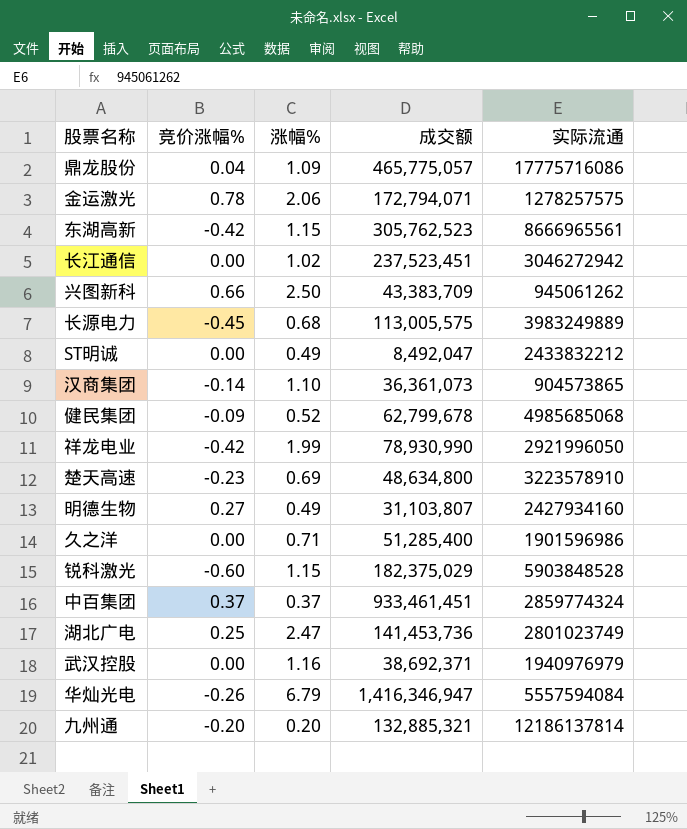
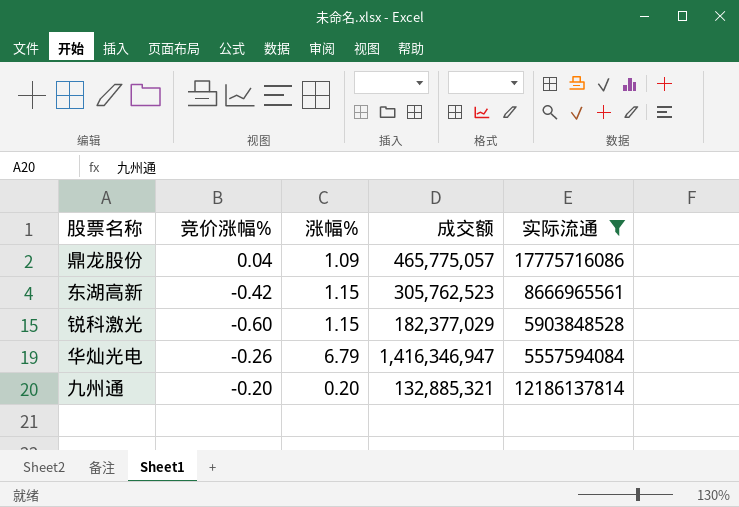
filter: none -> 实际流通 >= 5557594084
锐科激光 | 成交额: 182,375,029 -> 182,377,029

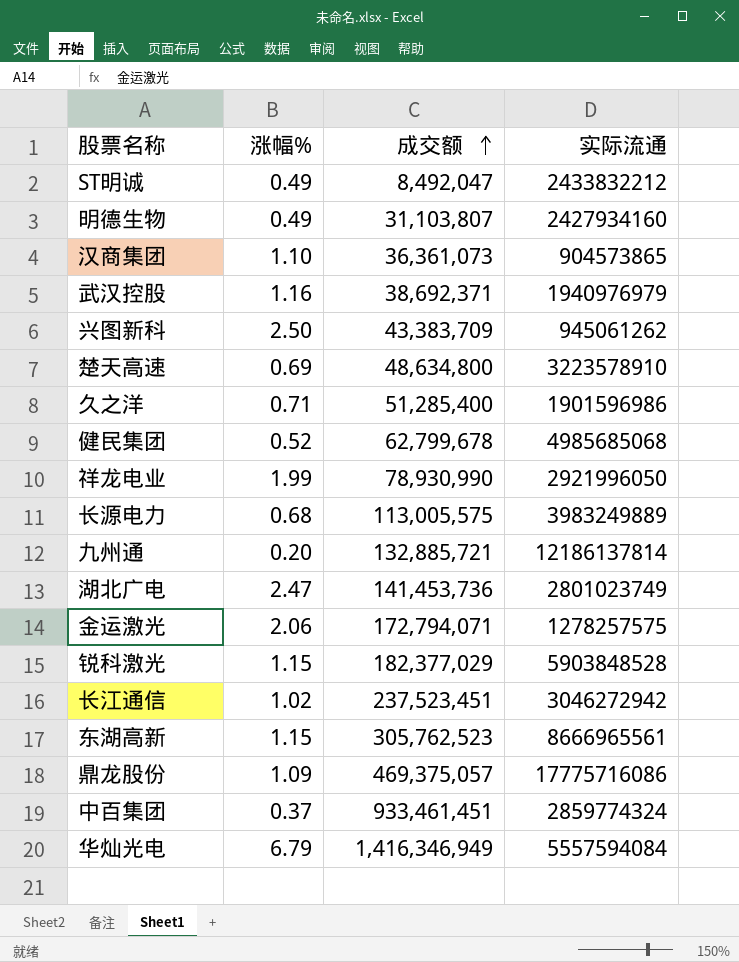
filter: 实际流通 >= 5557594084 -> none
row order: none -> 成交额 ascending
column 竞价涨幅% | position: 2 -> none
九州通 | 成交额: 132,885,321 -> 132,885,721
鼎龙股份 | 成交额: 465,775,057 -> 469,375,057
华灿光电 | 成交额: 1,416,346,947 -> 1,416,346,949

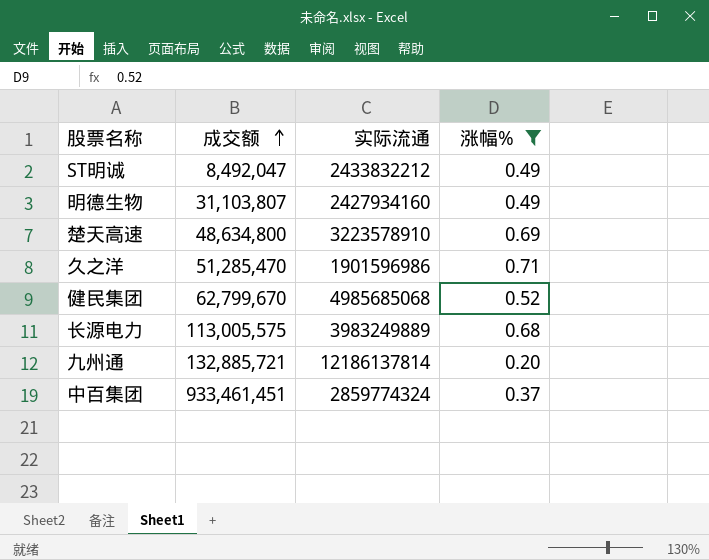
filter: none -> 涨幅% <= 0.71
column 涨幅% | position: 2 -> 4
久之洋 | 成交额: 51,285,400 -> 51,285,470
健民集团 | 成交额: 62,799,678 -> 62,799,670

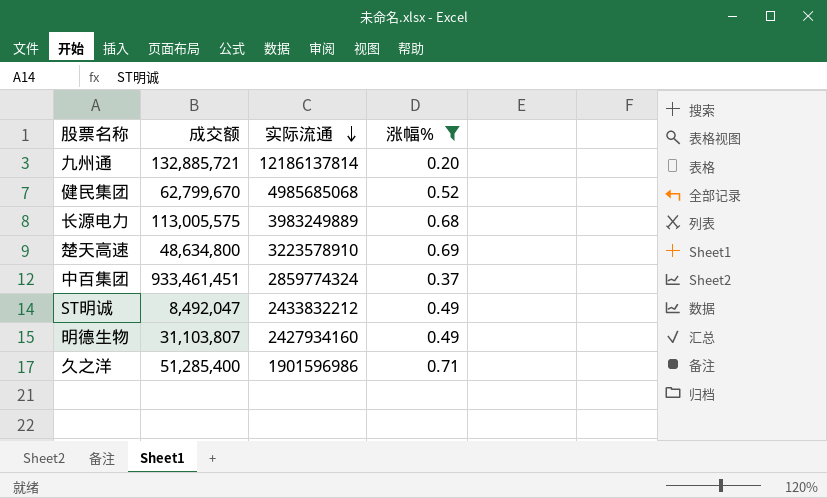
row order: 成交额 ascending -> 实际流通 descending
久之洋 | 成交额: 51,285,470 -> 51,285,400

